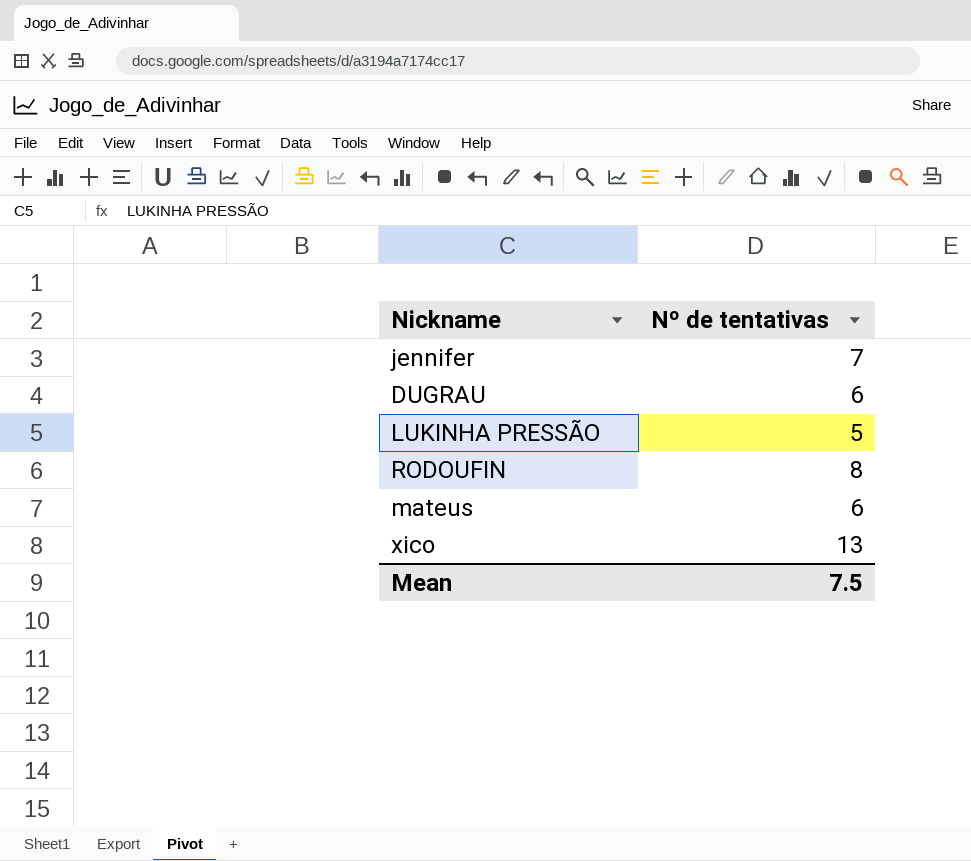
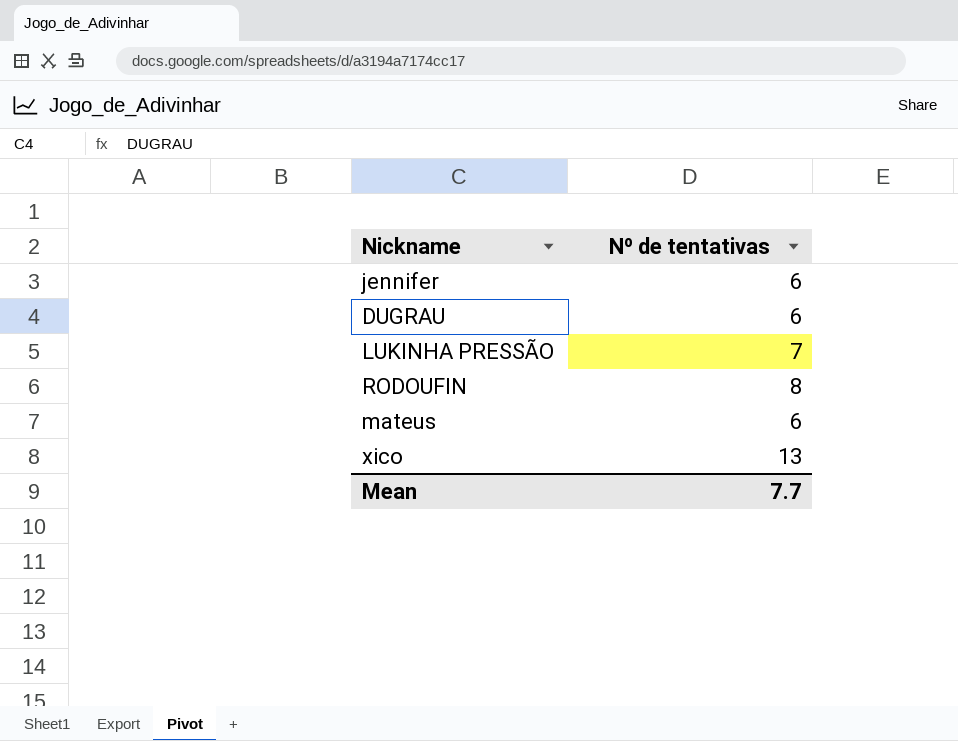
jennifer | Nº de tentativas: 7 -> 6
LUKINHA PRESSÃO | Nº de tentativas: 5 -> 7
Mean | Nº de tentativas: 7.5 -> 7.7

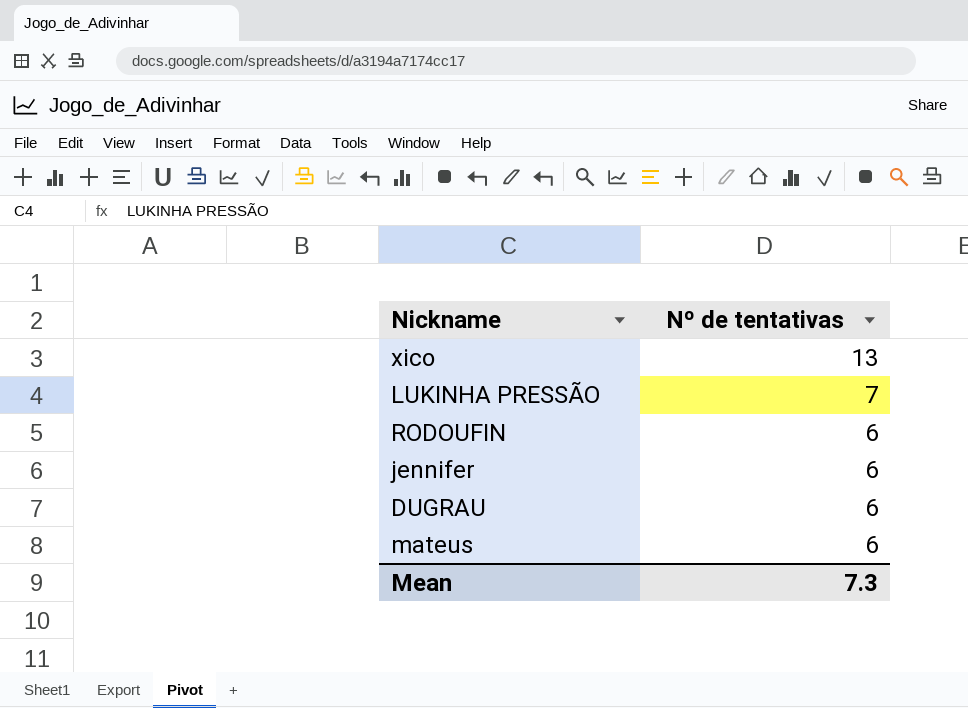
row order: none -> Nº de tentativas descending
RODOUFIN | Nº de tentativas: 8 -> 6
Mean | Nº de tentativas: 7.7 -> 7.3

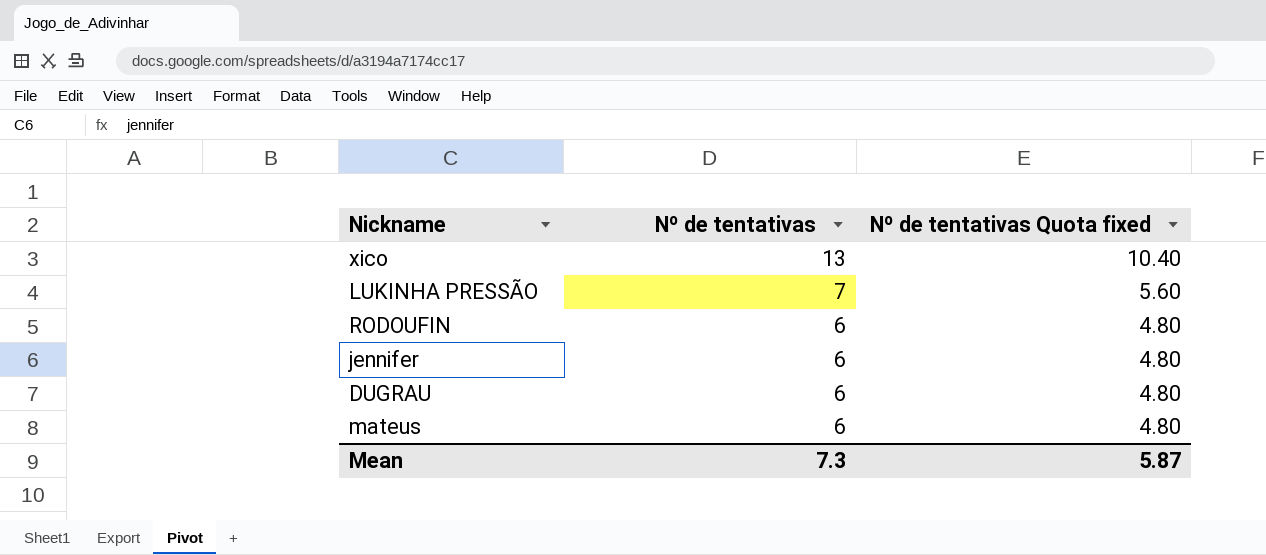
column Nº de tentativas Quota fixed | formula: none -> [Nº de tentativas] * 0.8

